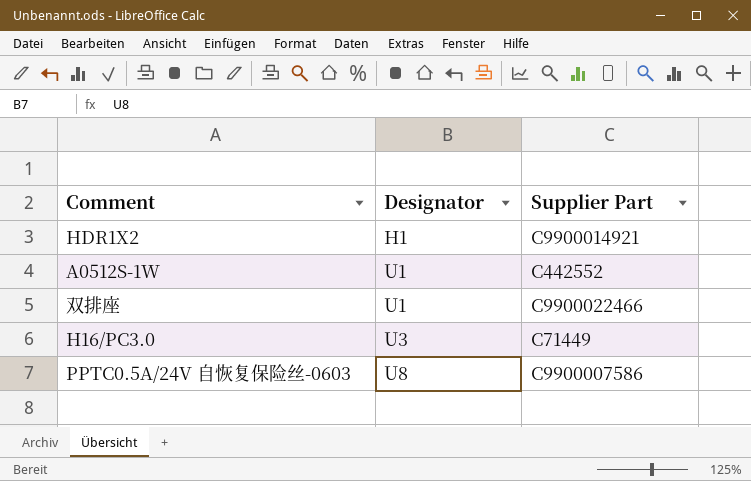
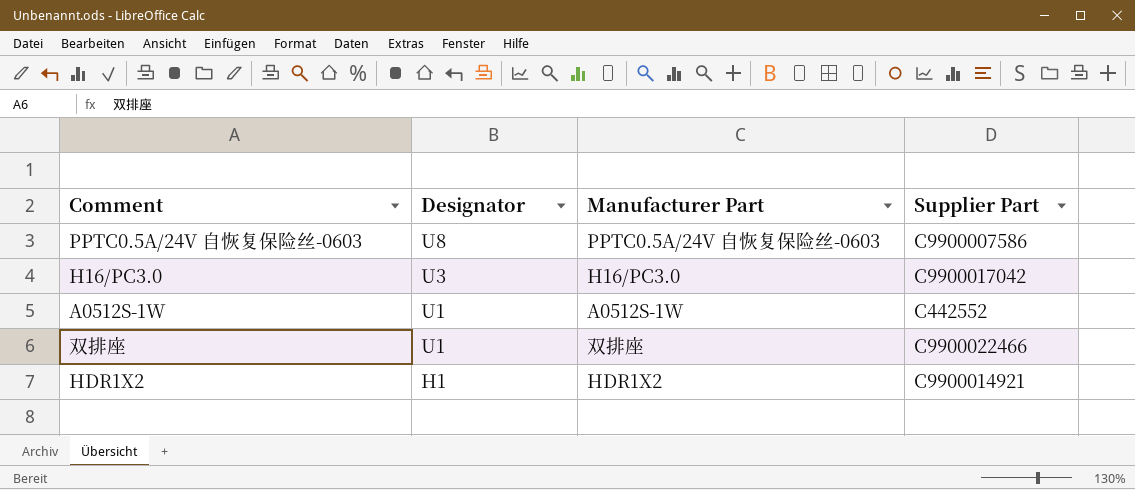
row order: Designator ascending -> Designator descending
column Manufacturer Part | position: none -> 3
H16/PC3.0 | Supplier Part: C71449 -> C9900017042

